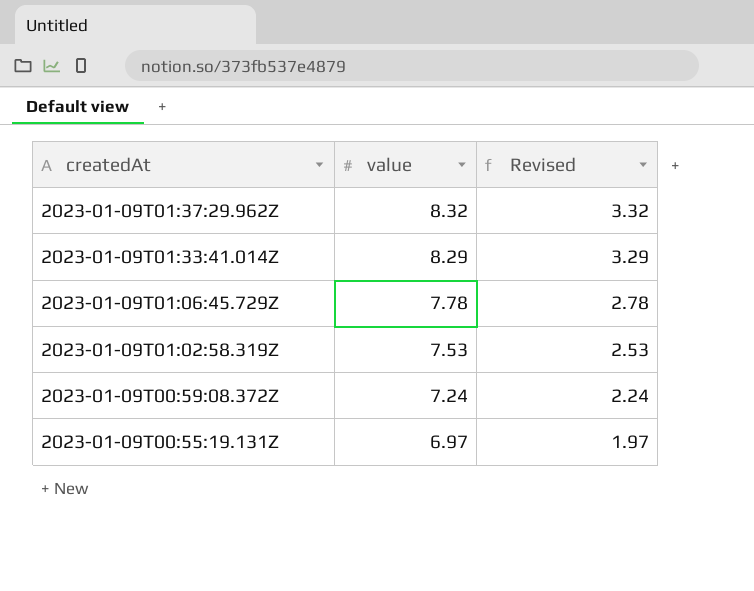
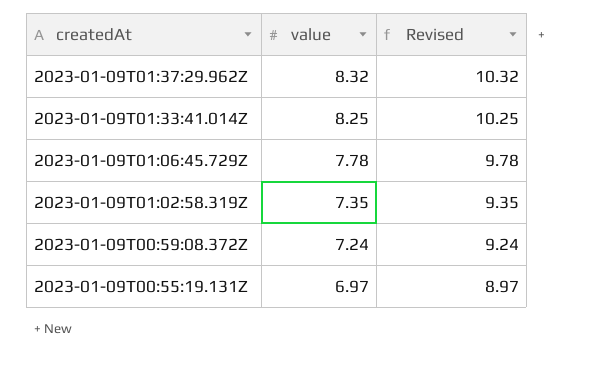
column Revised | formula: [value] - 5 -> [value] + 2
2023-01-09T01:33:41.014Z | value: 8.29 -> 8.25
2023-01-09T01:02:58.319Z | value: 7.53 -> 7.35

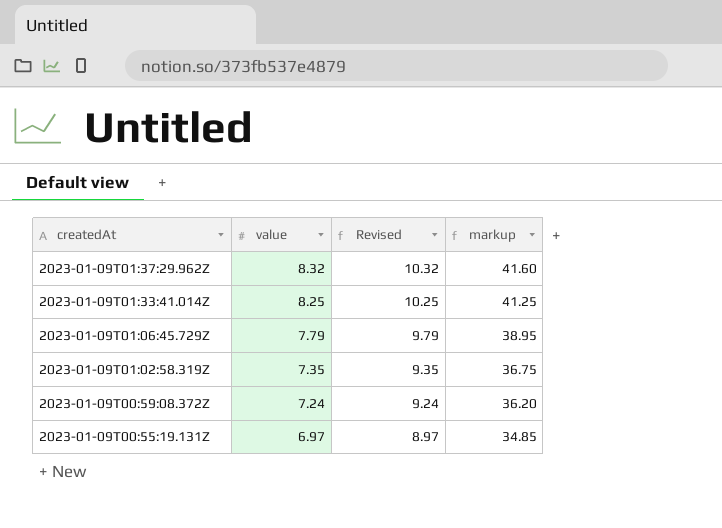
column markup | formula: none -> [value] * 5
2023-01-09T01:06:45.729Z | value: 7.78 -> 7.79
2023-01-09T01:06:45.729Z | Revised: 9.78 -> 9.79

